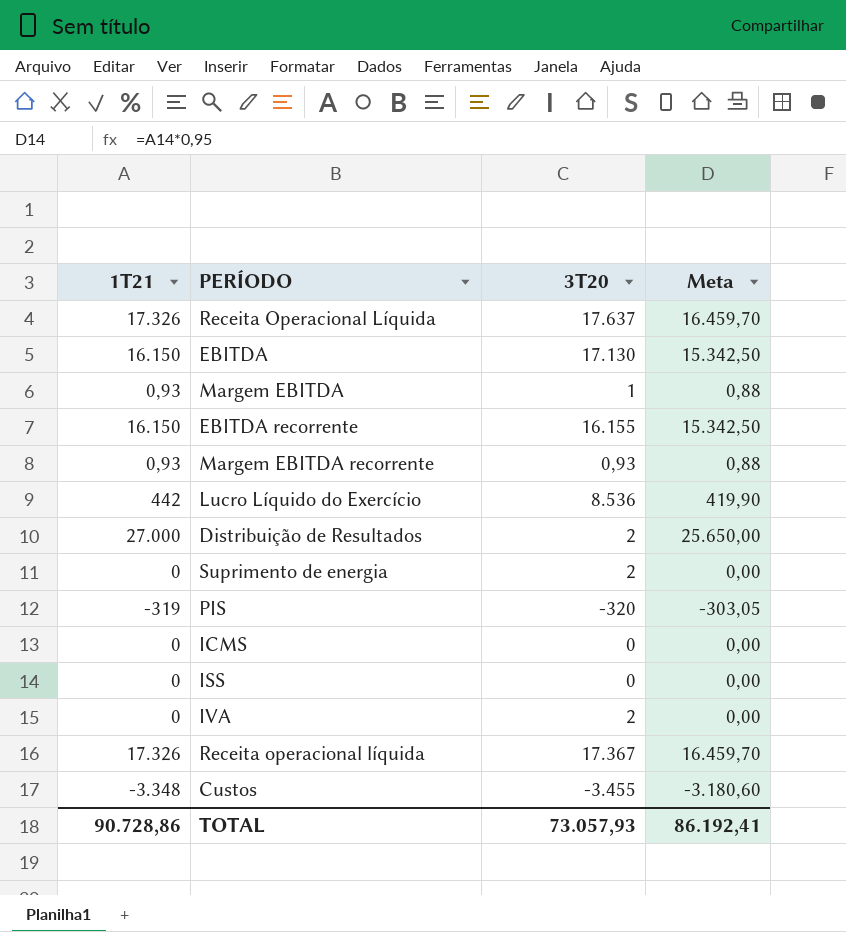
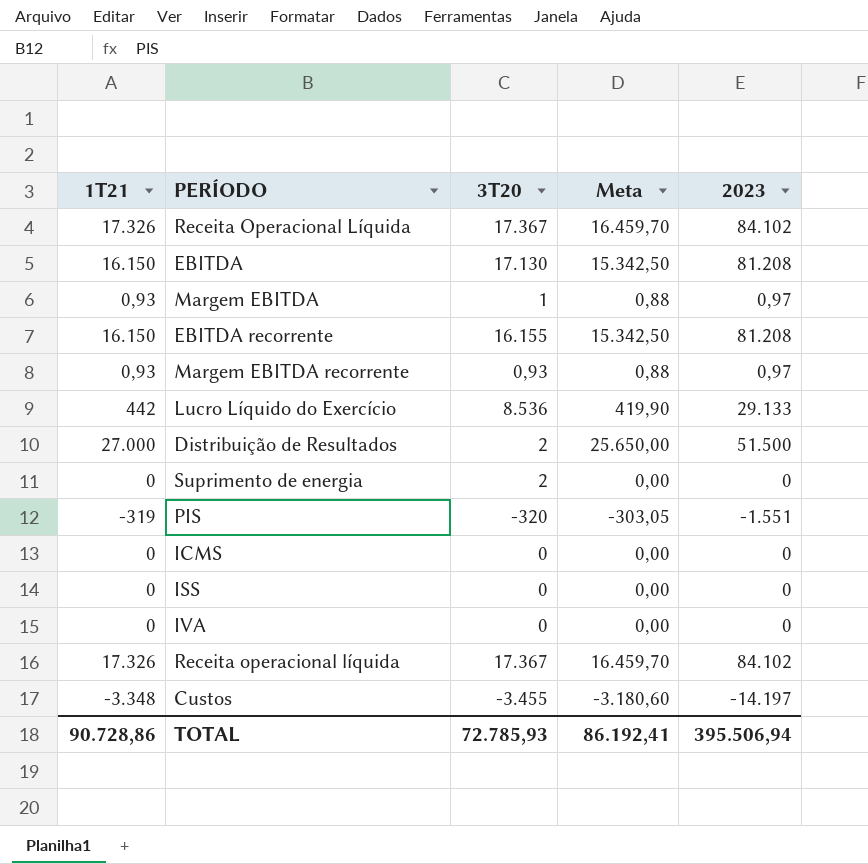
column 2023 | position: none -> 5
Receita Operacional Líquida | 3T20: 17.637 -> 17.367
IVA | 3T20: 2 -> 0
TOTAL | 3T20: 73.057,93 -> 72.785,93

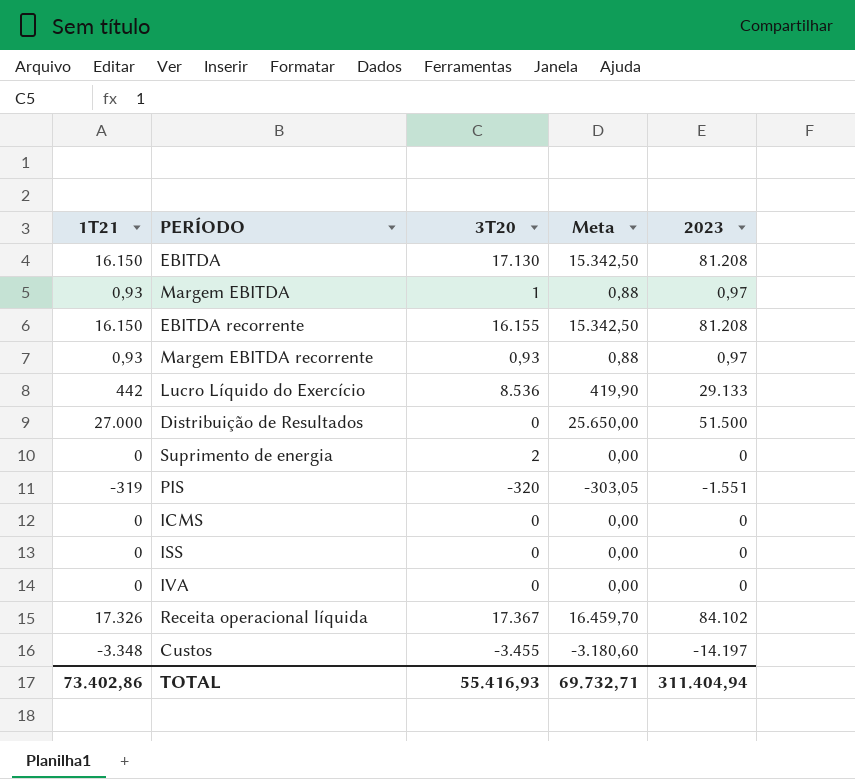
row Receita Operacional Líquida: 17.326 | 17.367 | 16.459,70 | 84.102 -> none
Distribuição de Resultados | 3T20: 2 -> 0
TOTAL | 1T21: 90.728,86 -> 73.402,86
TOTAL | 3T20: 72.785,93 -> 55.416,93
TOTAL | Meta: 86.192,41 -> 69.732,71
TOTAL | 2023: 395.506,94 -> 311.404,94

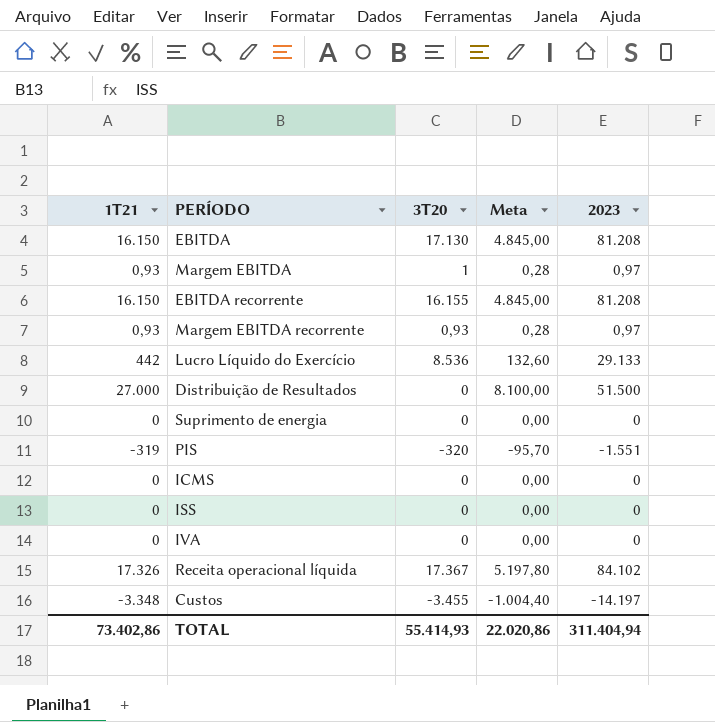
column Meta | formula: [1T21] * 0,95 -> [1T21] * 0,3
Suprimento de energia | 3T20: 2 -> 0
TOTAL | 3T20: 55.416,93 -> 55.414,93
TOTAL | Meta: 69.732,71 -> 22.020,86

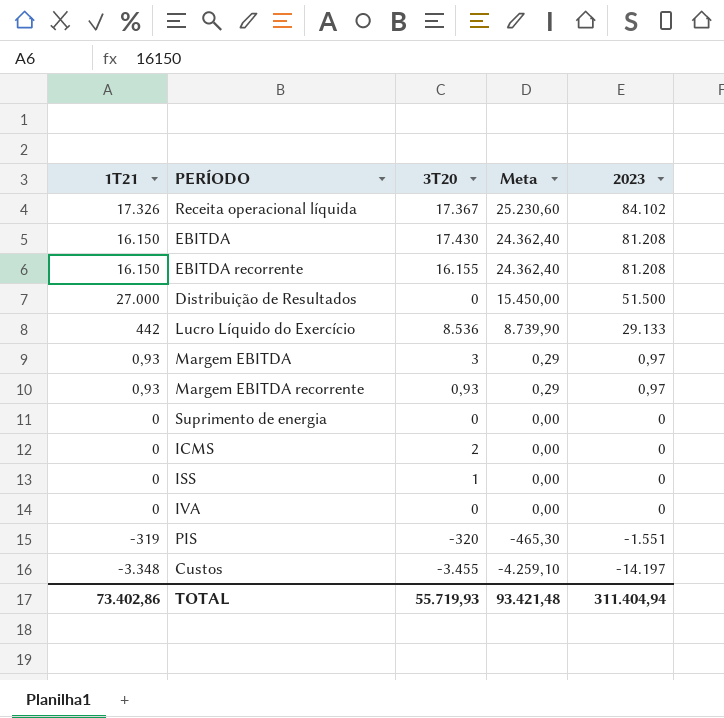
row order: none -> Meta descending
column Meta | formula: [1T21] * 0,3 -> [2023] * 0,3
EBITDA | 3T20: 17.130 -> 17.430
Margem EBITDA | 3T20: 1 -> 3
ICMS | 3T20: 0 -> 2
ISS | 3T20: 0 -> 1
TOTAL | 3T20: 55.414,93 -> 55.719,93
TOTAL | Meta: 22.020,86 -> 93.421,48

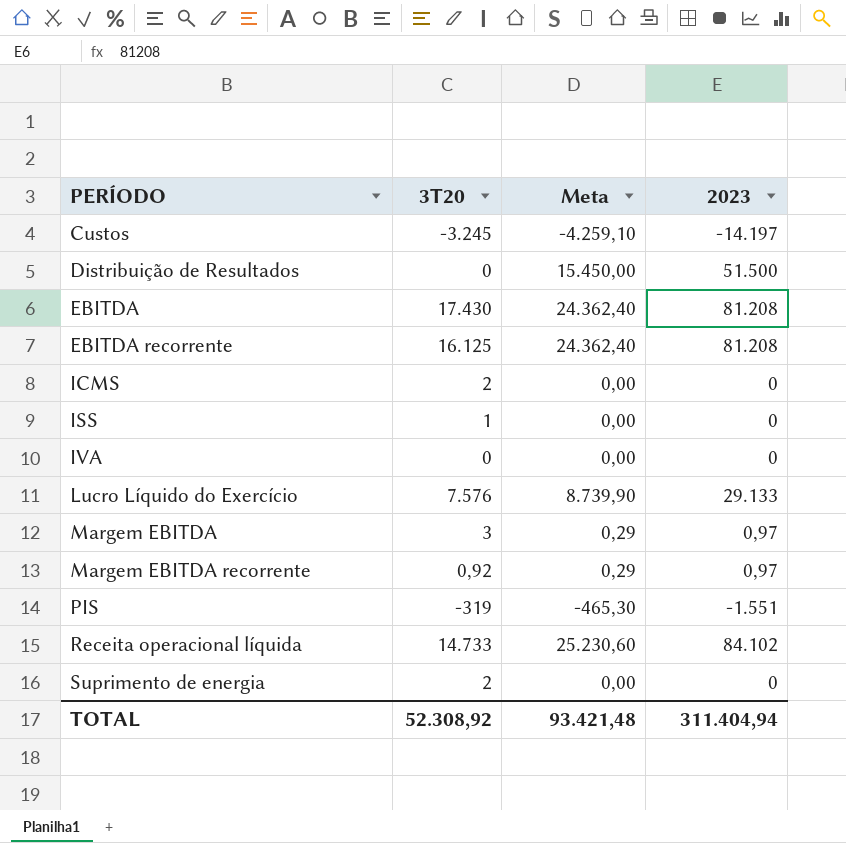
row order: Meta descending -> PERÍODO ascending
column 1T21 | position: 1 -> none
Custos | 3T20: -3.455 -> -3.245
EBITDA recorrente | 3T20: 16.155 -> 16.125
Lucro Líquido do Exercício | 3T20: 8.536 -> 7.576
Margem EBITDA recorrente | 3T20: 0,93 -> 0,92
PIS | 3T20: -320 -> -319
Receita operacional líquida | 3T20: 17.367 -> 14.733
Suprimento de energia | 3T20: 0 -> 2
TOTAL | 3T20: 55.719,93 -> 52.308,92

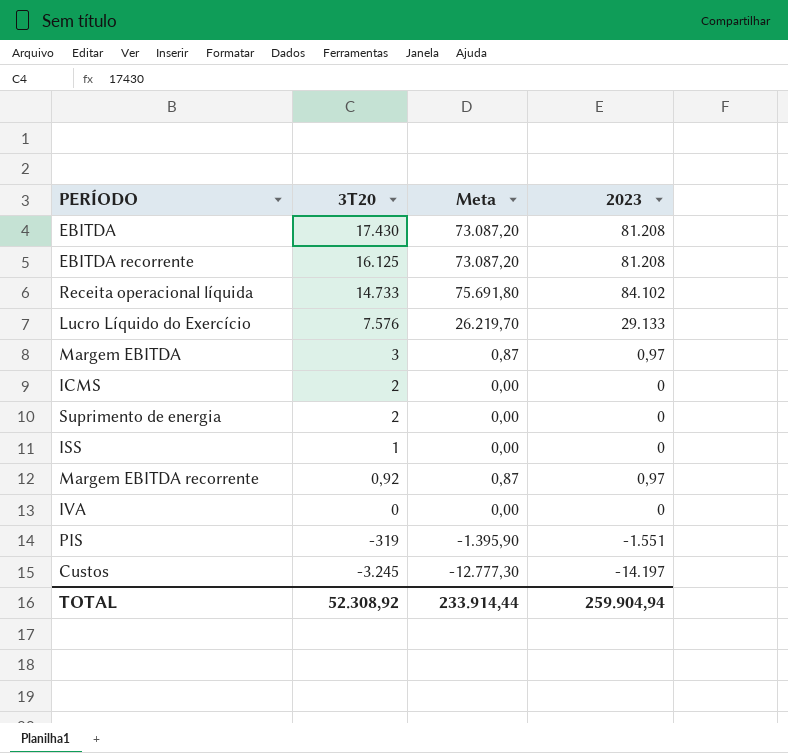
row order: PERÍODO ascending -> 3T20 descending
column Meta | formula: [2023] * 0,3 -> [2023] * 0,9
row Distribuição de Resultados: 0 | 15.450,00 | 51.500 -> none
TOTAL | Meta: 93.421,48 -> 233.914,44
TOTAL | 2023: 311.404,94 -> 259.904,94

